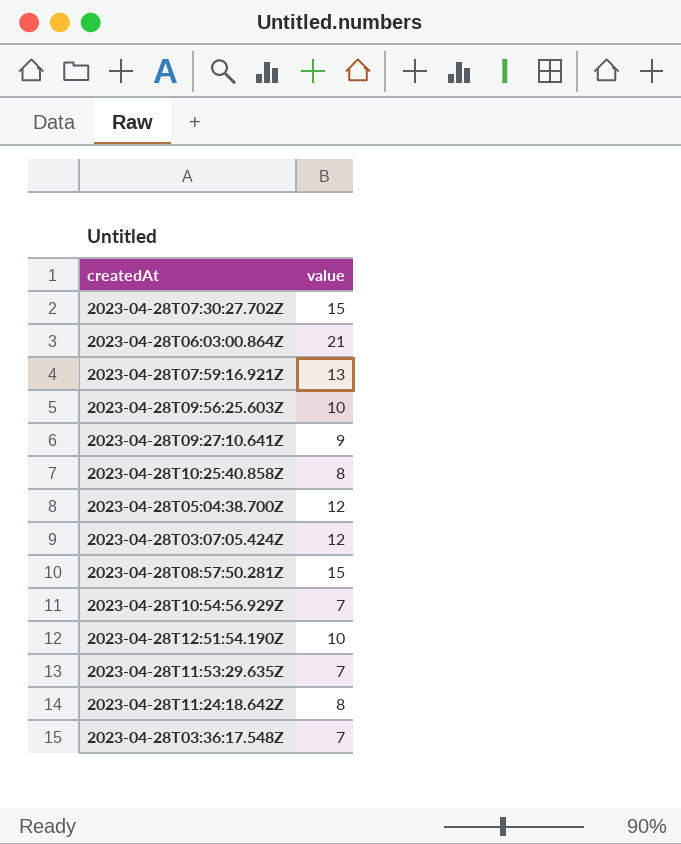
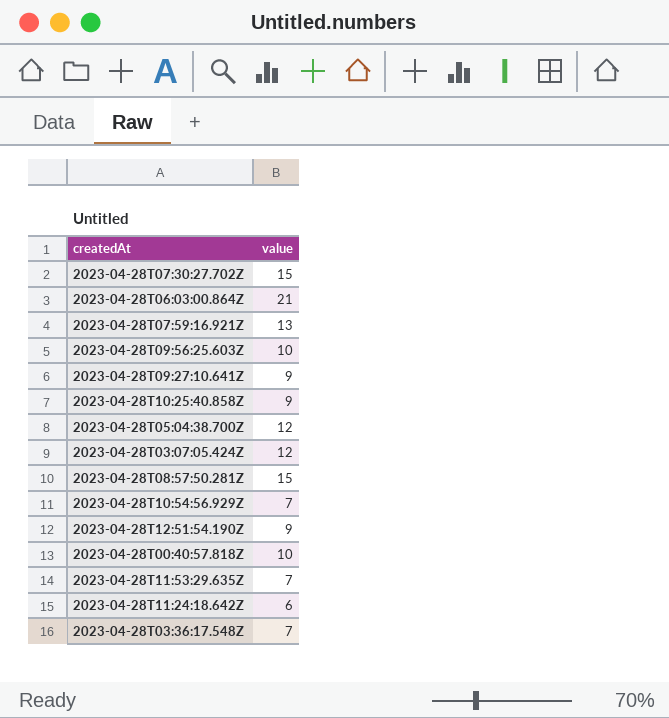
2023-04-28T10:25:40.858Z | value: 8 -> 9
2023-04-28T12:51:54.190Z | value: 10 -> 9
row 2023-04-28T00:40:57.818Z: none -> 10
2023-04-28T11:24:18.642Z | value: 8 -> 6

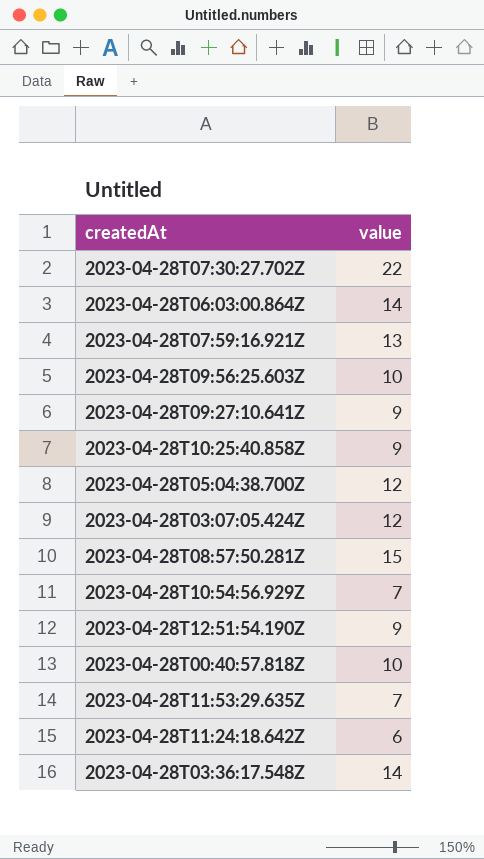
2023-04-28T07:30:27.702Z | value: 15 -> 22
2023-04-28T06:03:00.864Z | value: 21 -> 14
2023-04-28T03:36:17.548Z | value: 7 -> 14

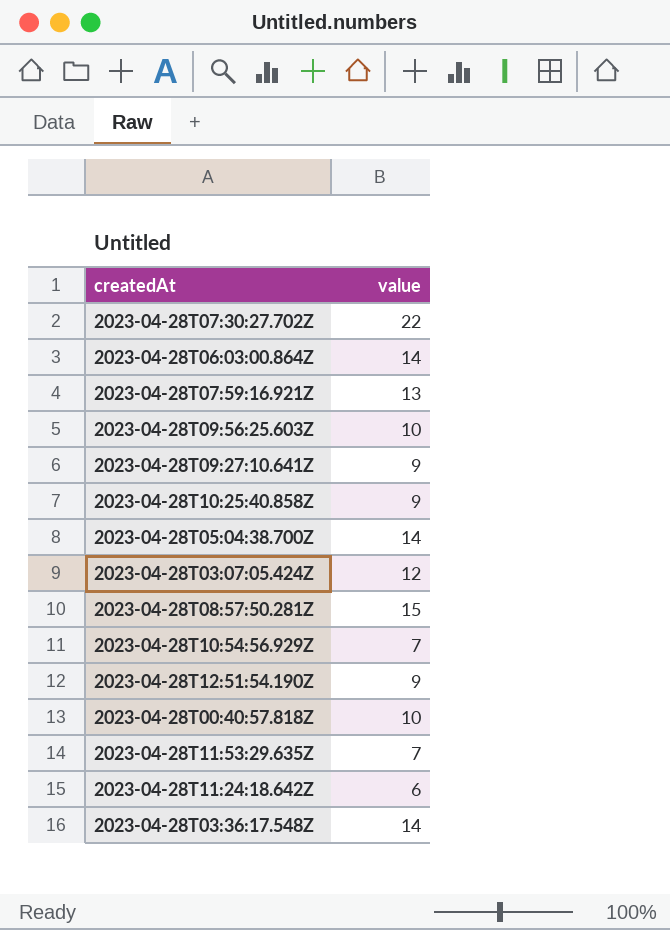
2023-04-28T05:04:38.700Z | value: 12 -> 14

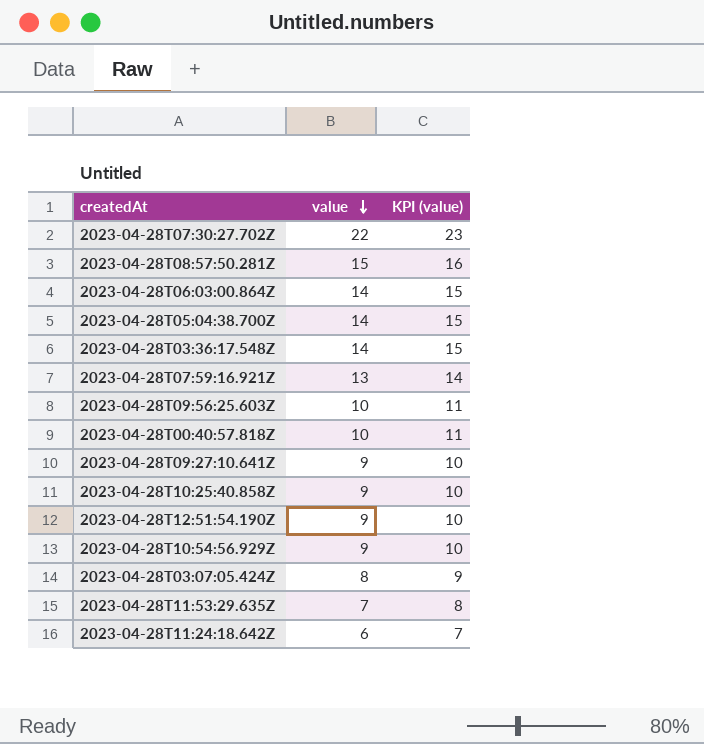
row order: none -> value descending
column KPI (value) | formula: none -> [value] + 1
2023-04-28T10:54:56.929Z | value: 7 -> 9
2023-04-28T03:07:05.424Z | value: 12 -> 8

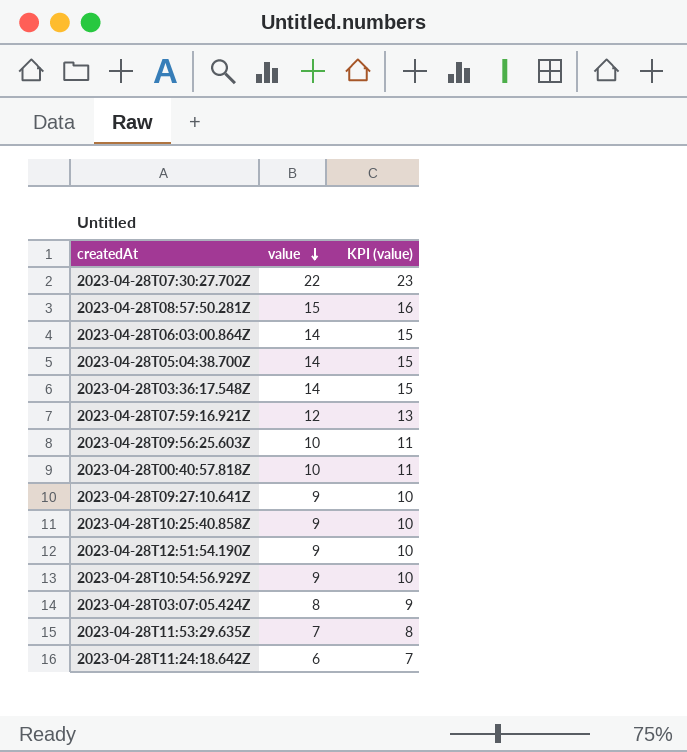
2023-04-28T07:59:16.921Z | value: 13 -> 12
2023-04-28T07:59:16.921Z | KPI (value): 14 -> 13

